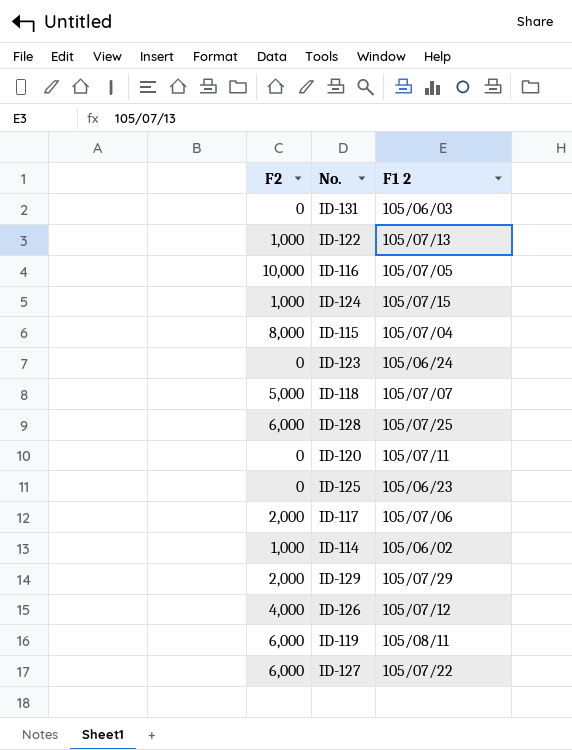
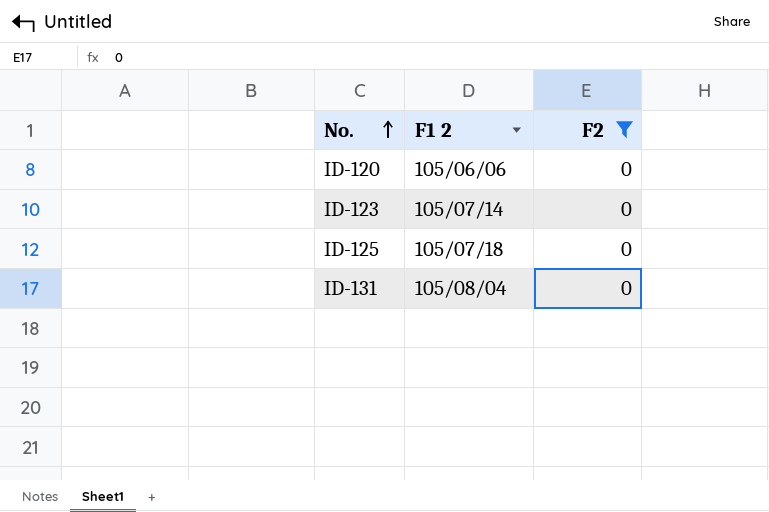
filter: none -> F2 = 0
row order: none -> No. ascending
column F2 | position: 1 -> 3
ID-120 | F1 2: 105/07/11 -> 105/06/06
ID-123 | F1 2: 105/06/24 -> 105/07/14
ID-125 | F1 2: 105/06/23 -> 105/07/18
ID-131 | F1 2: 105/06/03 -> 105/08/04

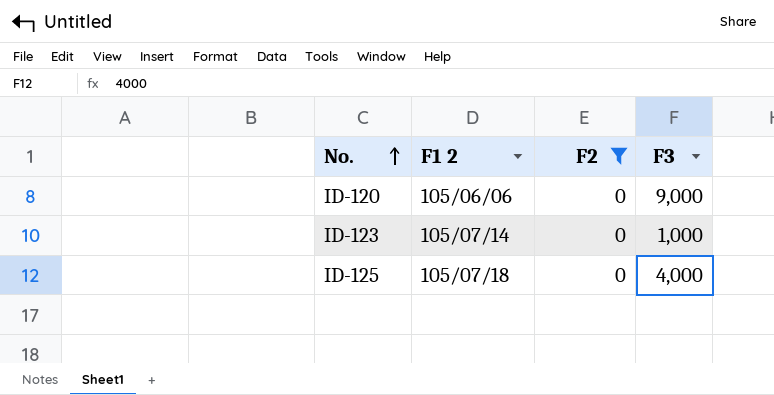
column F3 | position: none -> 4
row ID-131: 105/08/04 | 0 -> none

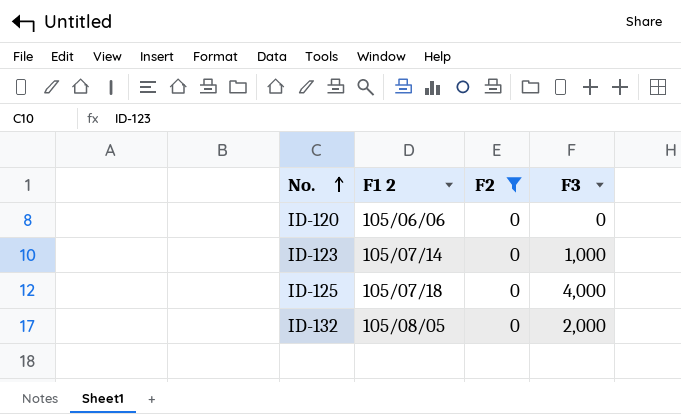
ID-120 | F3: 9,000 -> 0
row ID-132: none -> 105/08/05 | 0 | 2,000

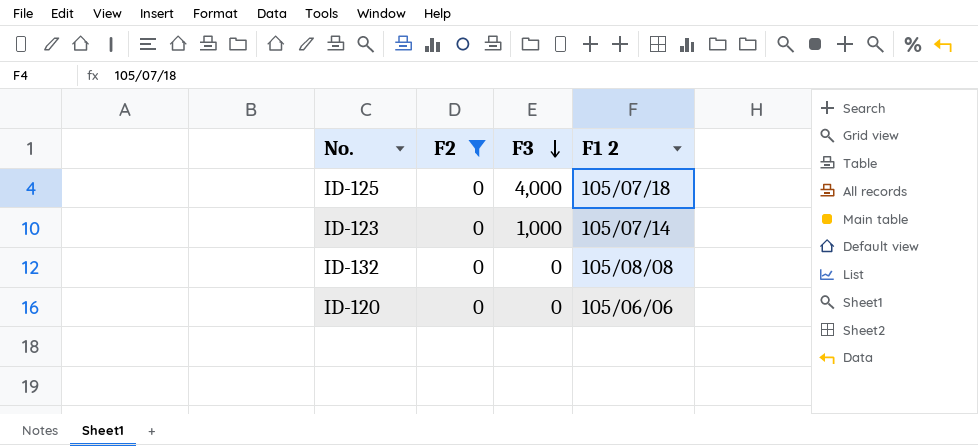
row order: No. ascending -> F3 descending
column F1 2 | position: 2 -> 4
ID-132 | F3: 2,000 -> 0
ID-132 | F1 2: 105/08/05 -> 105/08/08

